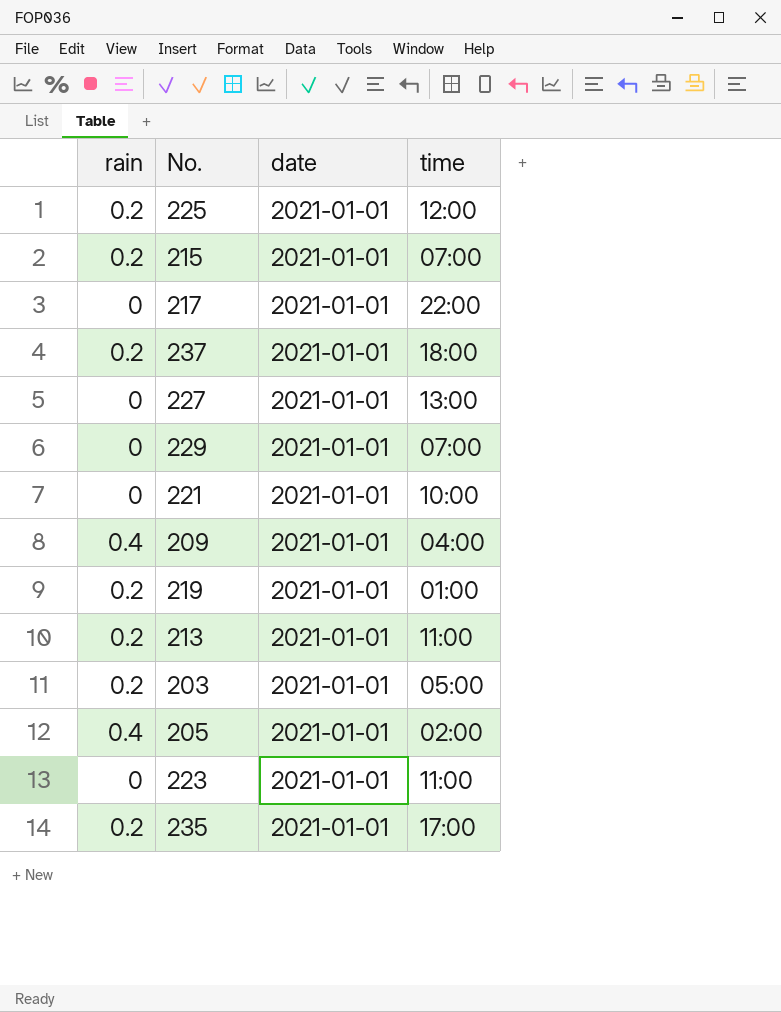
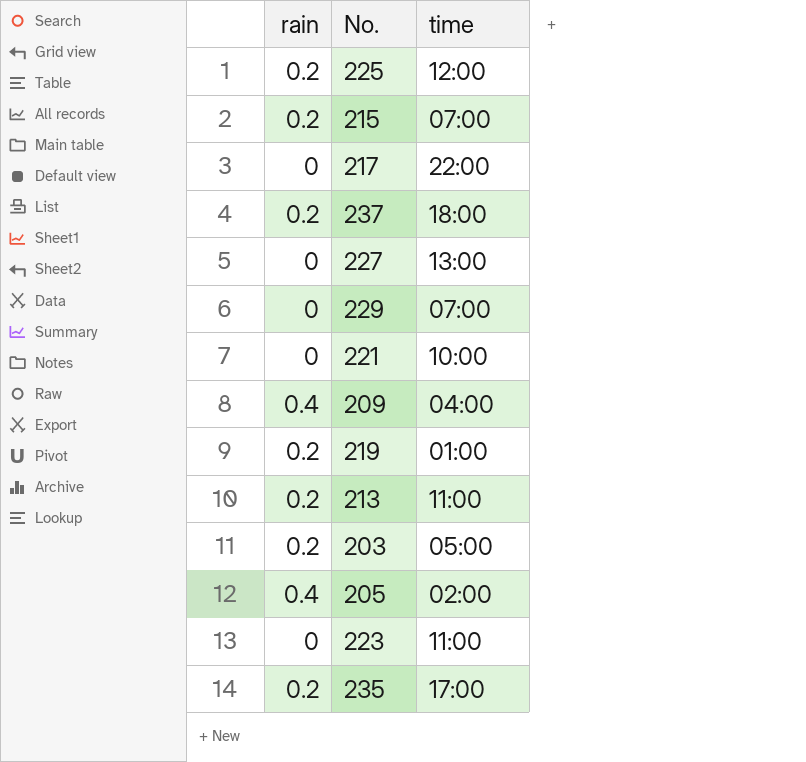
column date | position: 3 -> none

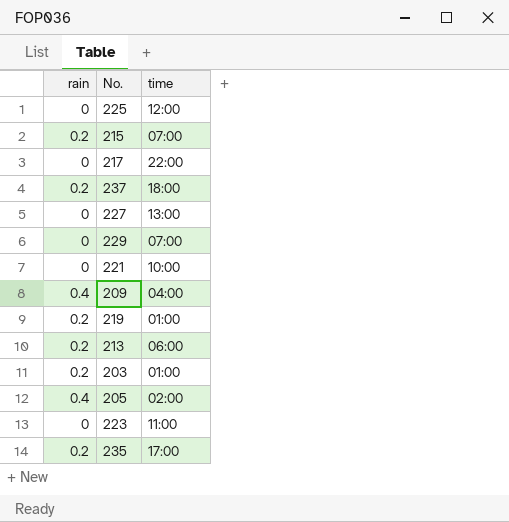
225 | rain: 0.2 -> 0
213 | time: 11:00 -> 06:00
203 | time: 05:00 -> 01:00

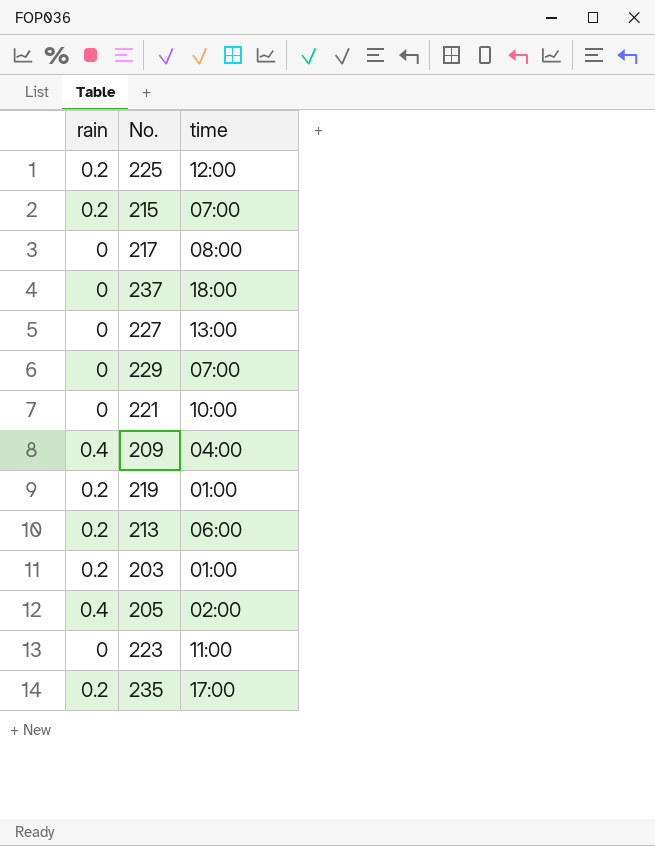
225 | rain: 0 -> 0.2
217 | time: 22:00 -> 08:00
237 | rain: 0.2 -> 0

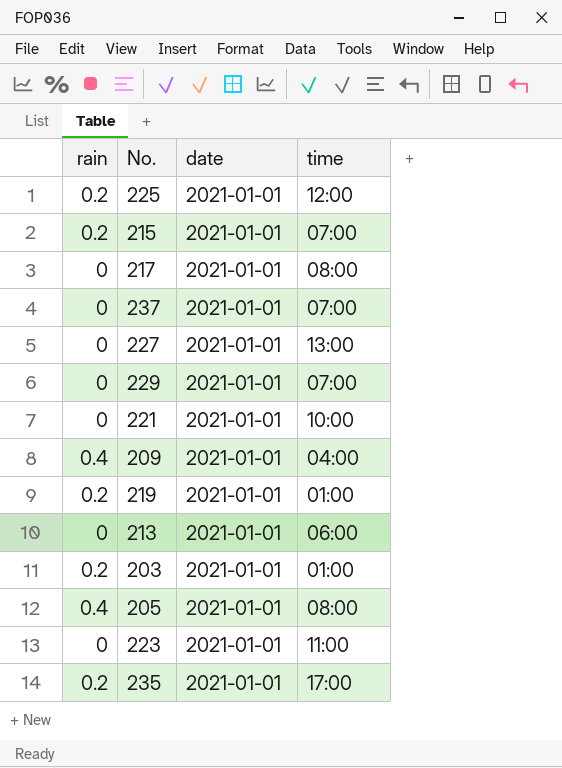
column date | position: none -> 3
237 | time: 18:00 -> 07:00
213 | rain: 0.2 -> 0
205 | time: 02:00 -> 08:00

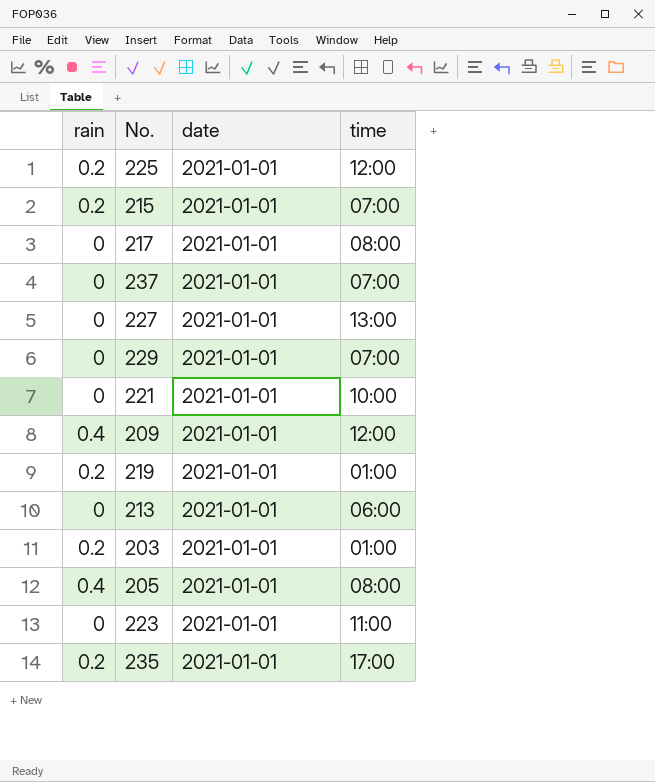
209 | time: 04:00 -> 12:00

